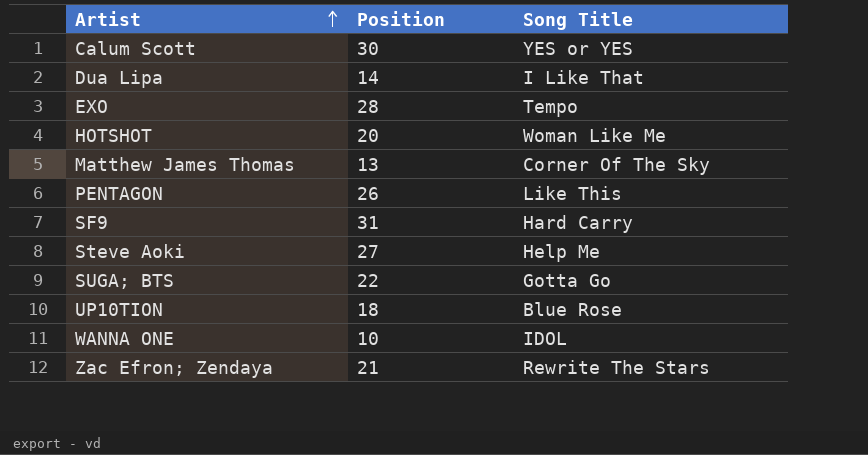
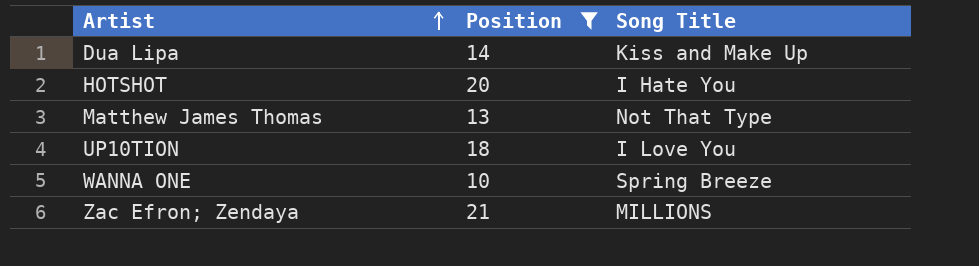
filter: none -> Position <= 21
Dua Lipa | Song Title: I Like That -> Kiss and Make Up
HOTSHOT | Song Title: Woman Like Me -> I Hate You
Matthew James Thomas | Song Title: Corner Of The Sky -> Not That Type
UP10TION | Song Title: Blue Rose -> I Love You
WANNA ONE | Song Title: IDOL -> Spring Breeze
Zac Efron; Zendaya | Song Title: Rewrite The Stars -> MILLIONS

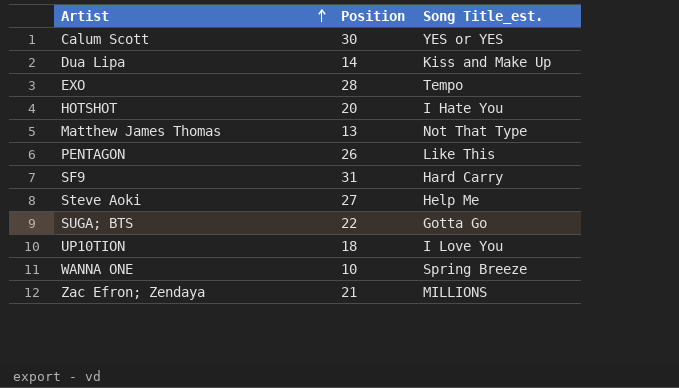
filter: Position <= 21 -> none
column name: Song Title -> Song Title_est.

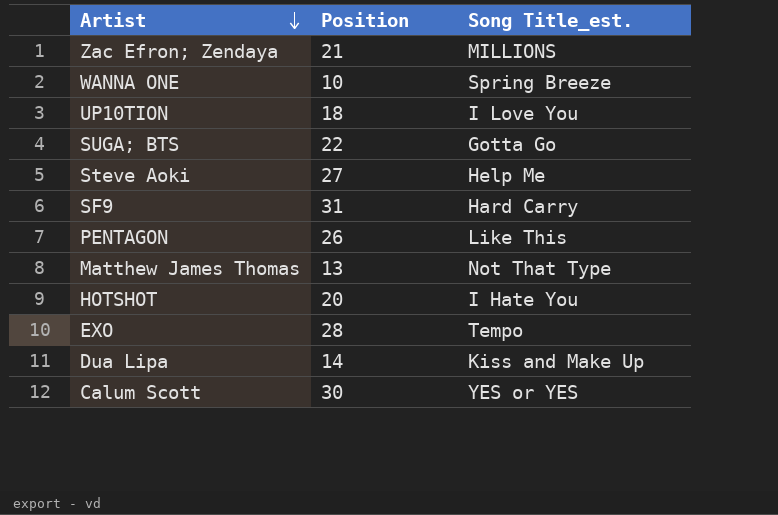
row order: Artist ascending -> Artist descending

